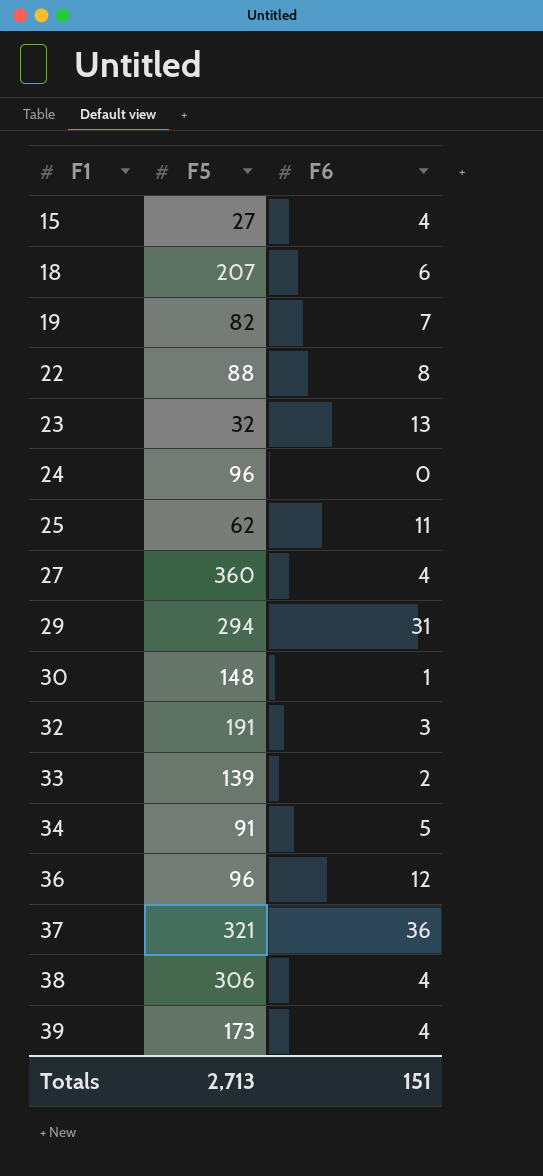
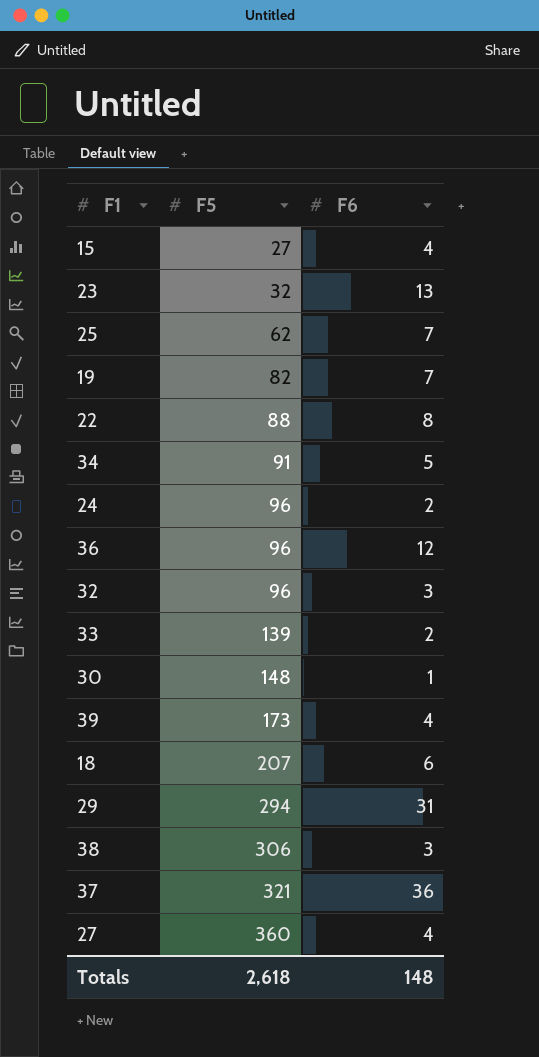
row order: F1 ascending -> F5 ascending
25 | F6: 11 -> 7
24 | F6: 0 -> 2
32 | F5: 191 -> 96
38 | F6: 4 -> 3
Totals | F5: 2,713 -> 2,618
Totals | F6: 151 -> 148

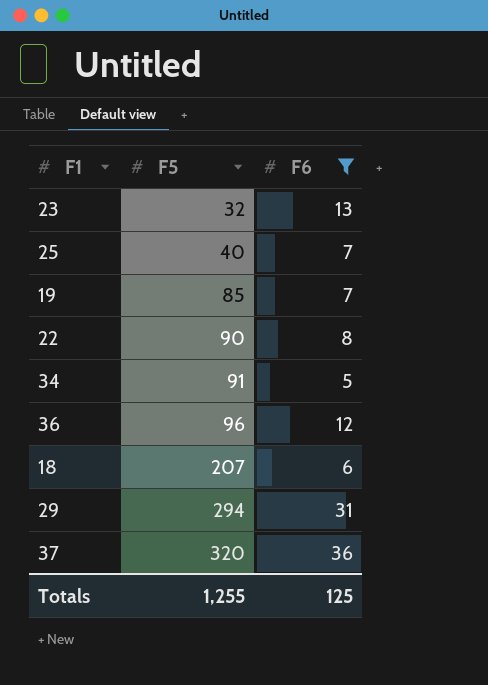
filter: none -> F6 >= 5
25 | F5: 62 -> 40
19 | F5: 82 -> 85
22 | F5: 88 -> 90
37 | F5: 321 -> 320
Totals | F5: 2,618 -> 1,255
Totals | F6: 148 -> 125

